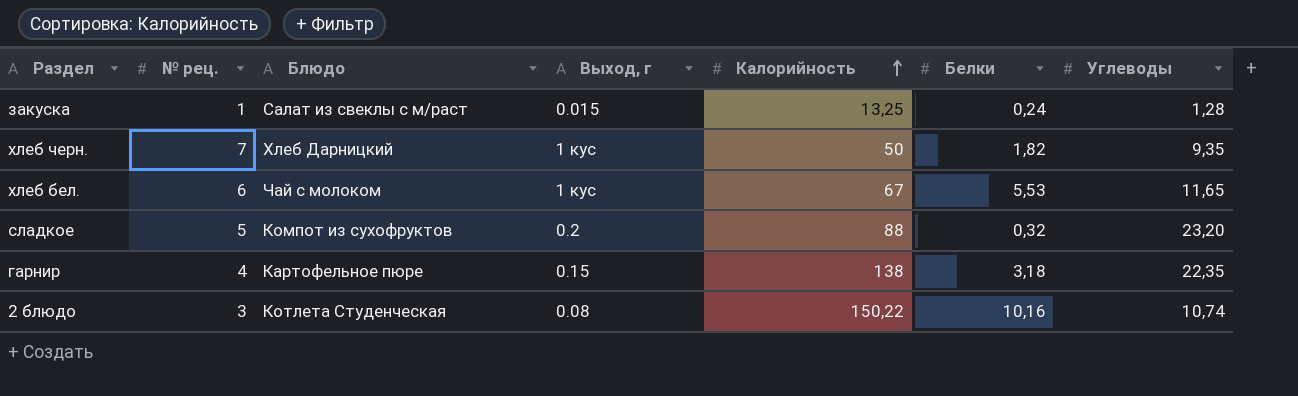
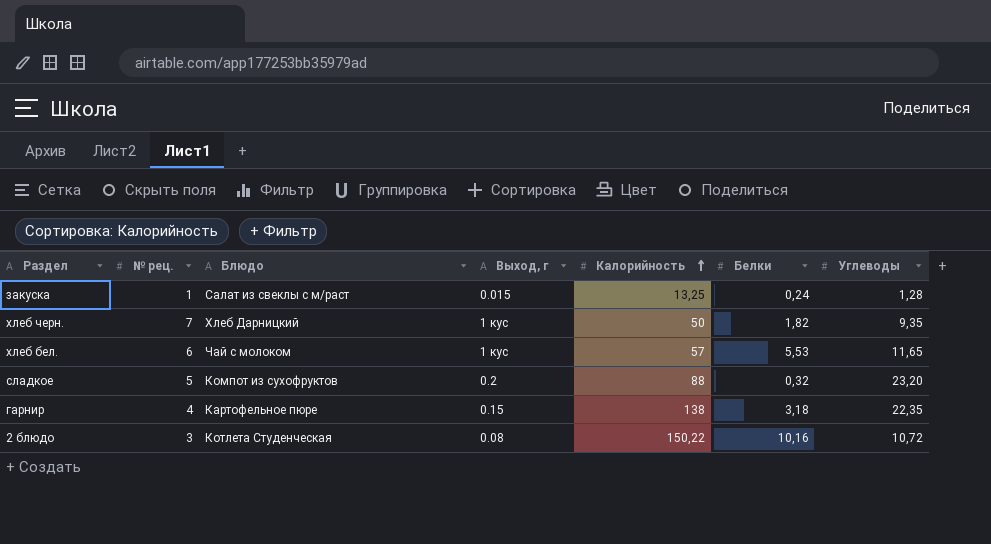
хлеб бел. | Калорийность: 67 -> 57
2 блюдо | Углеводы: 10,74 -> 10,72

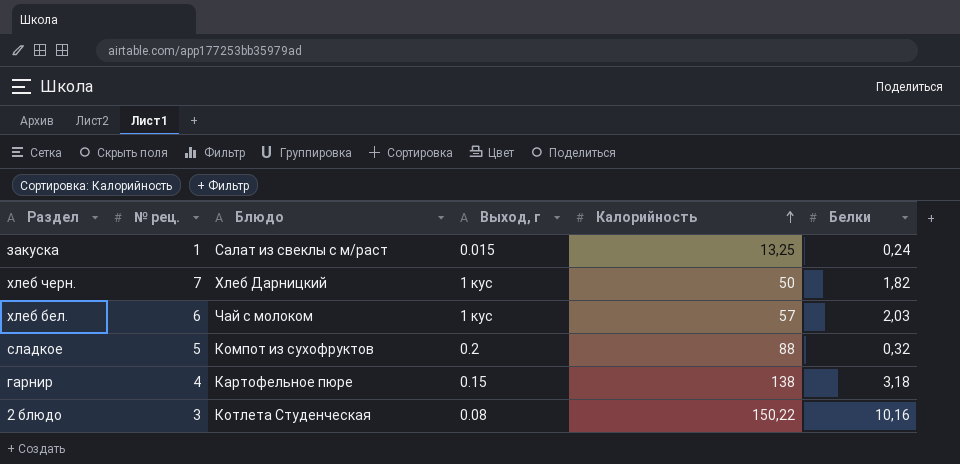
column Углеводы | position: 7 -> none
хлеб бел. | Белки: 5,53 -> 2,03

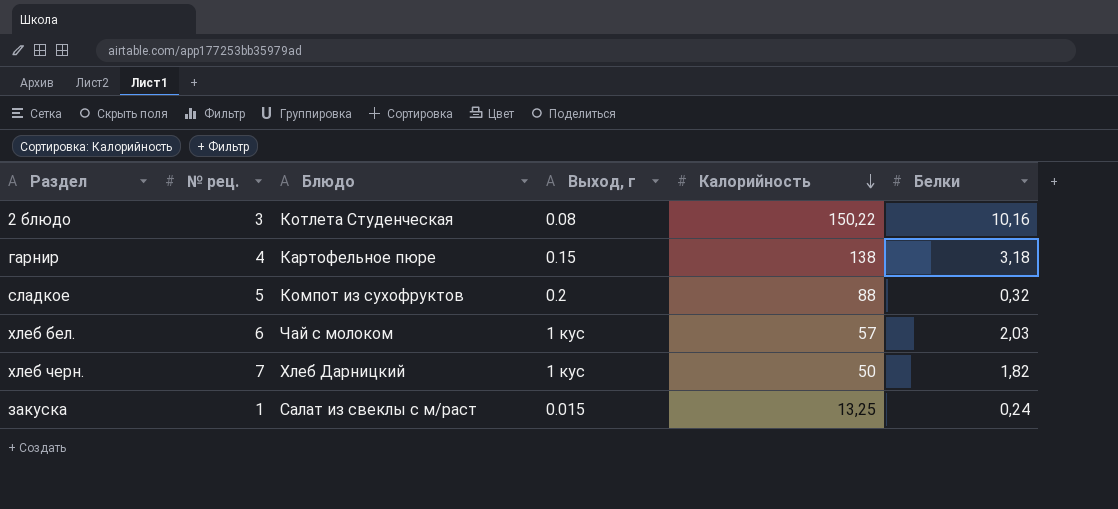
row order: Калорийность ascending -> Калорийность descending

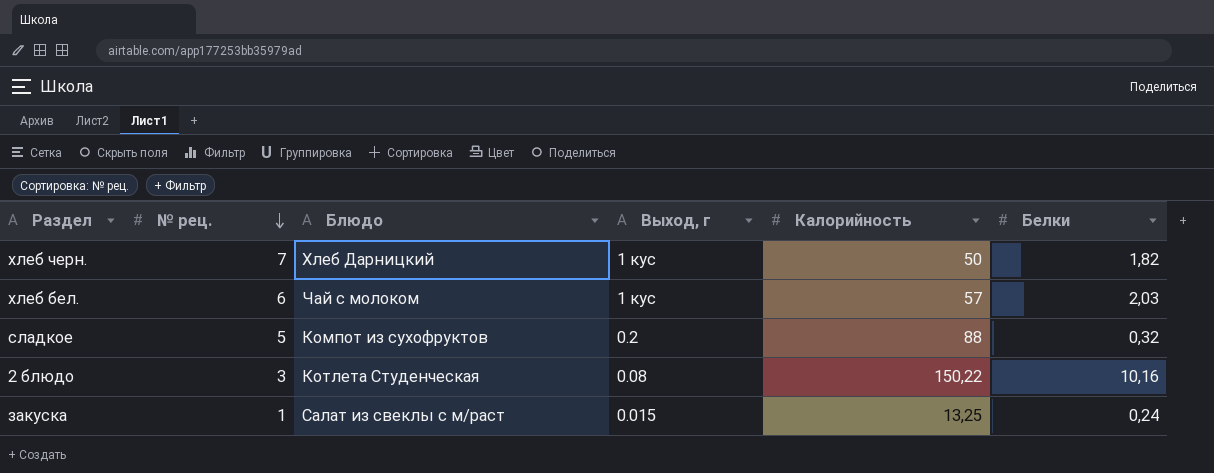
row order: Калорийность descending -> № рец. descending
row гарнир: 4 | Картофельное пюре | 0.15 | 138 | 3,18 -> none

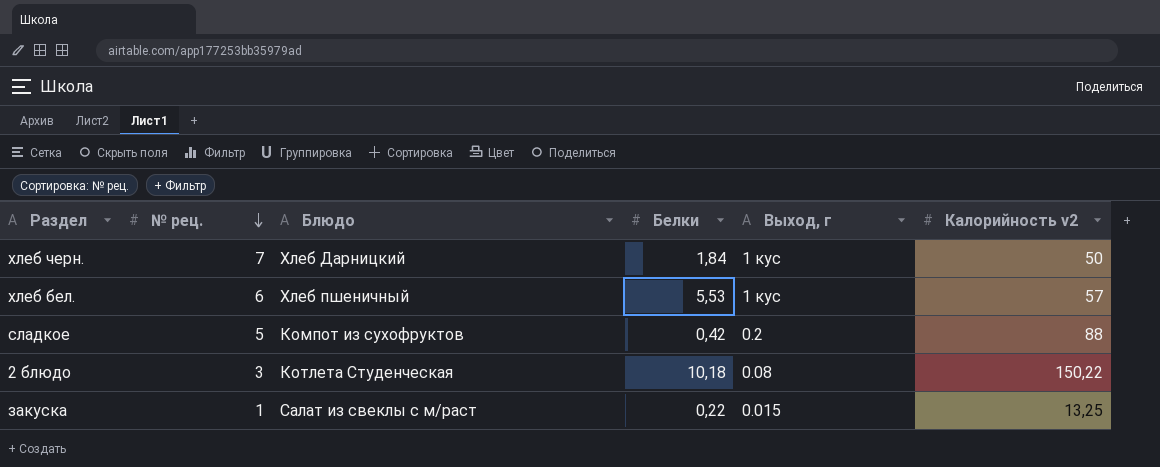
column Белки | position: 6 -> 4
column name: Калорийность -> Калорийность v2
хлеб черн. | Белки: 1,82 -> 1,84
хлеб бел. | Блюдо: Чай с молоком -> Хлеб пшеничный
хлеб бел. | Белки: 2,03 -> 5,53
сладкое | Белки: 0,32 -> 0,42
2 блюдо | Белки: 10,16 -> 10,18
закуска | Белки: 0,24 -> 0,22

